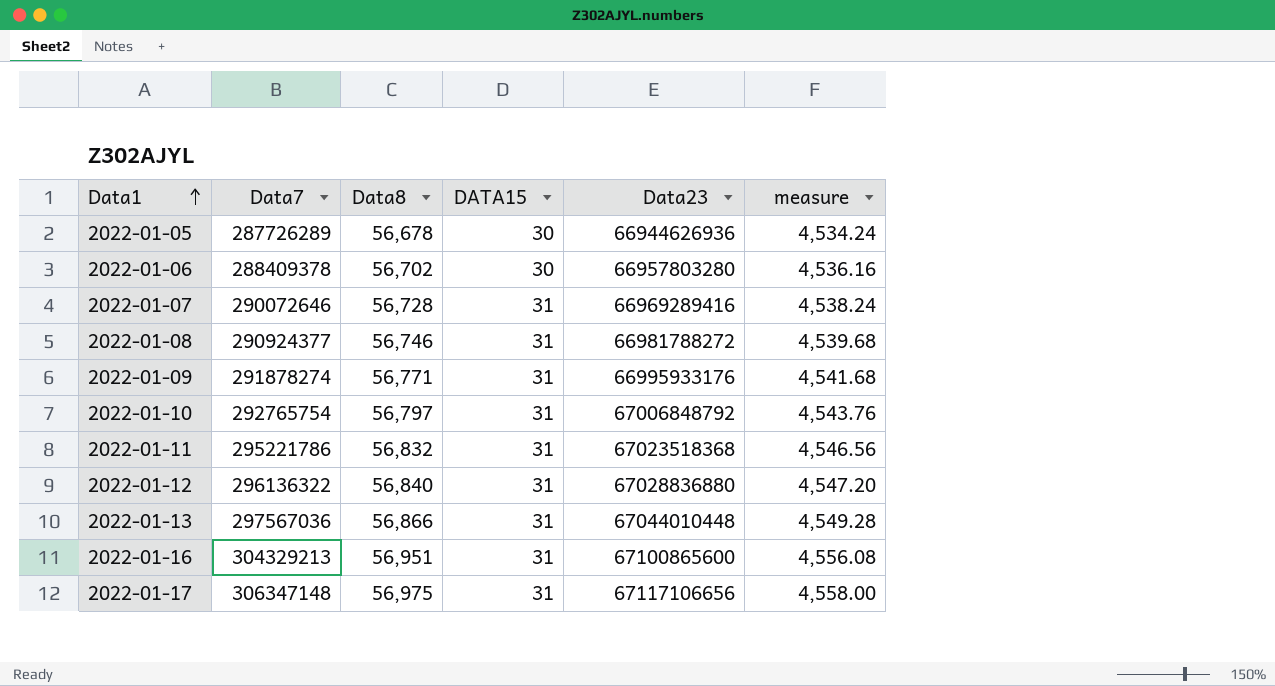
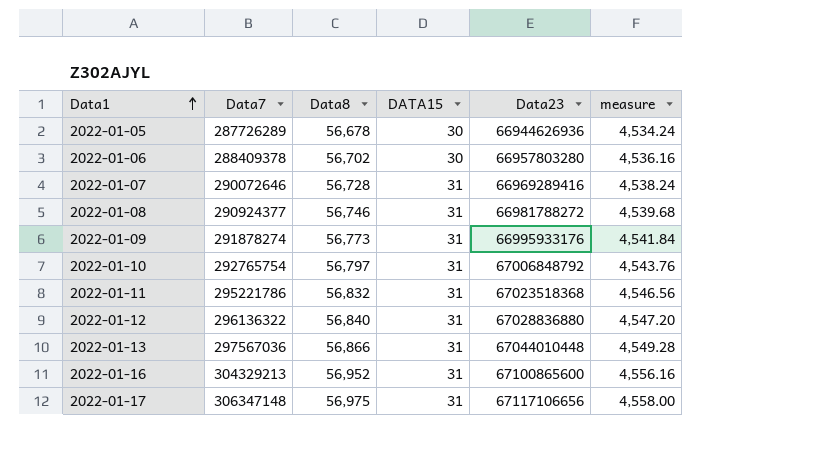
2022-01-09 | Data8: 56,771 -> 56,773
2022-01-09 | measure: 4,541.68 -> 4,541.84
2022-01-16 | Data8: 56,951 -> 56,952
2022-01-16 | measure: 4,556.08 -> 4,556.16

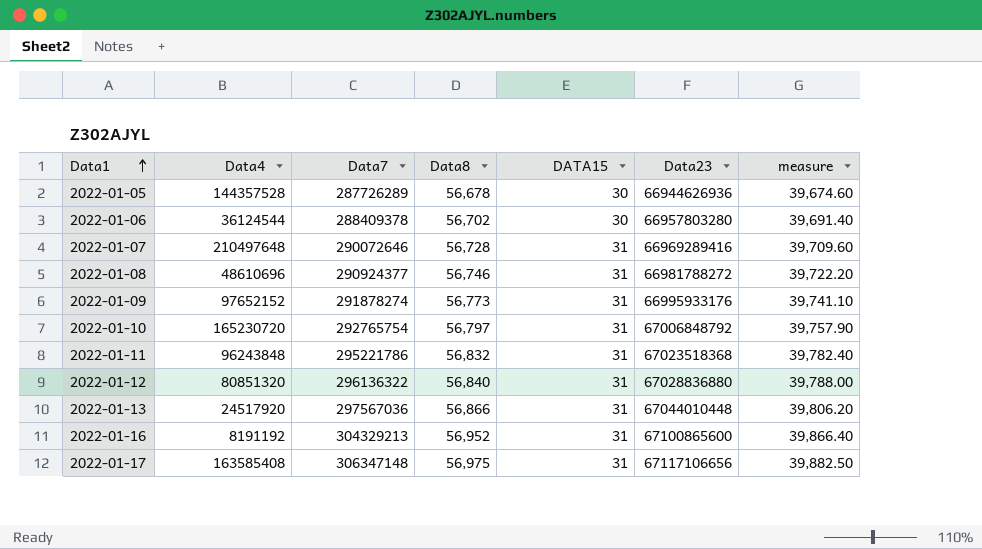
column Data4 | position: none -> 2
column measure | formula: [Data8] * 0.08 -> [Data8] * 0.7

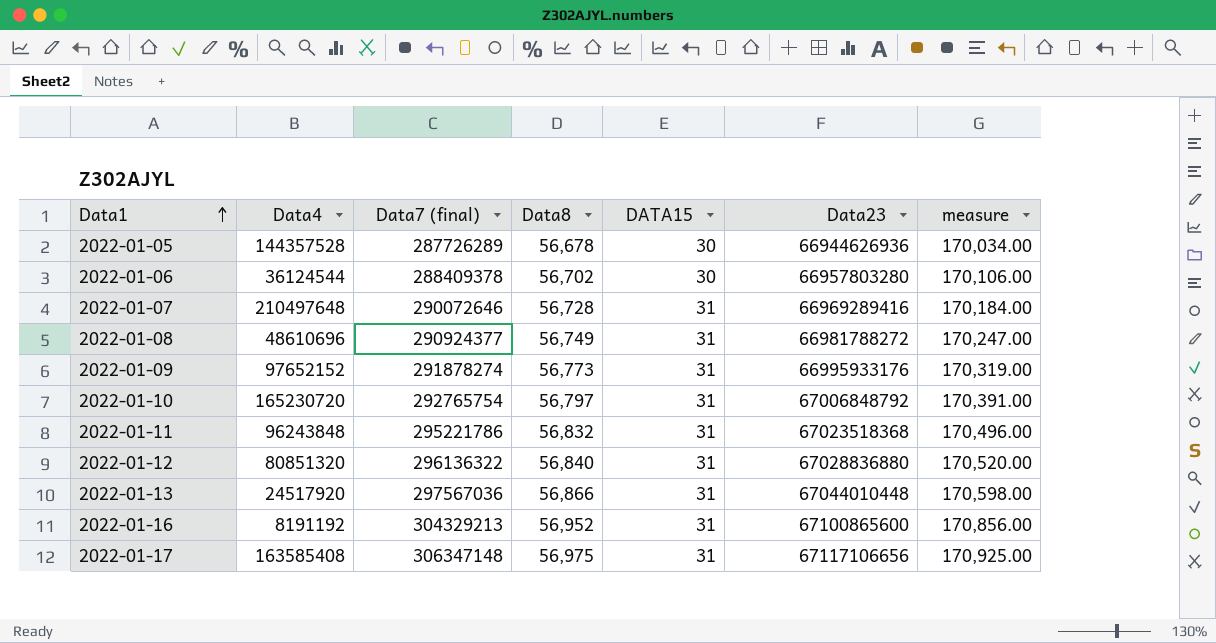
column name: Data7 -> Data7 (final)
column measure | formula: [Data8] * 0.7 -> [Data8] * 3
2022-01-08 | Data8: 56,746 -> 56,749

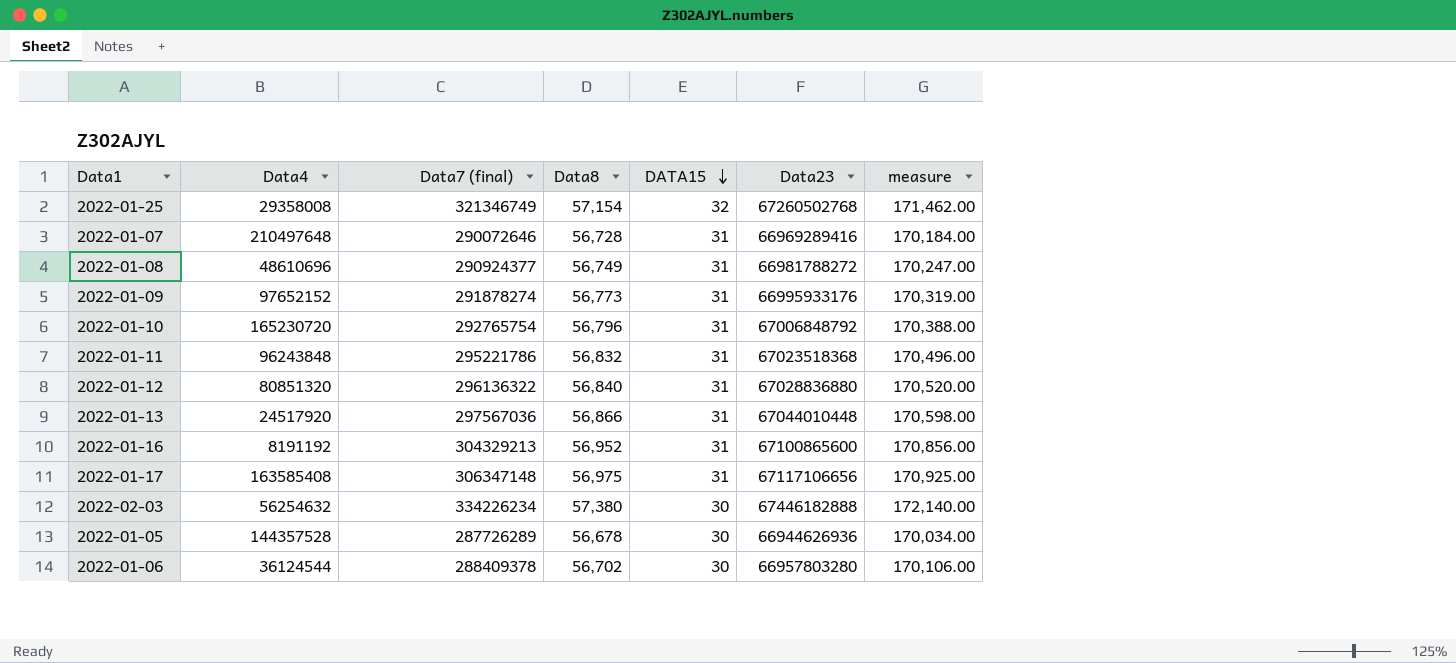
row order: Data1 ascending -> DATA15 descending
row 2022-01-25: none -> 29358008 | 321346749 | 57,154 | 32 | 67260502768 | 171,462.00
2022-01-10 | Data8: 56,797 -> 56,796
2022-01-10 | measure: 170,391.00 -> 170,388.00
row 2022-02-03: none -> 56254632 | 334226234 | 57,380 | 30 | 67446182888 | 172,140.00

